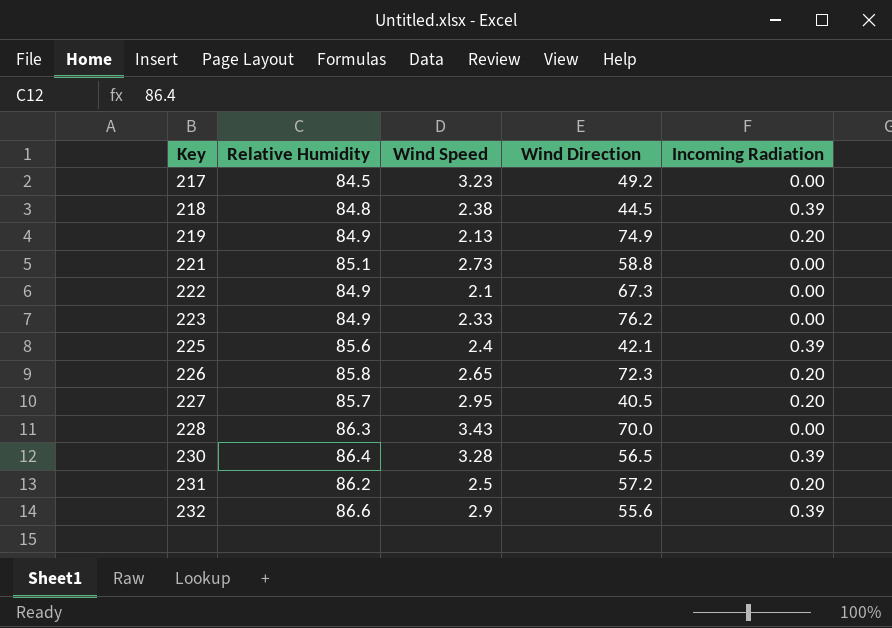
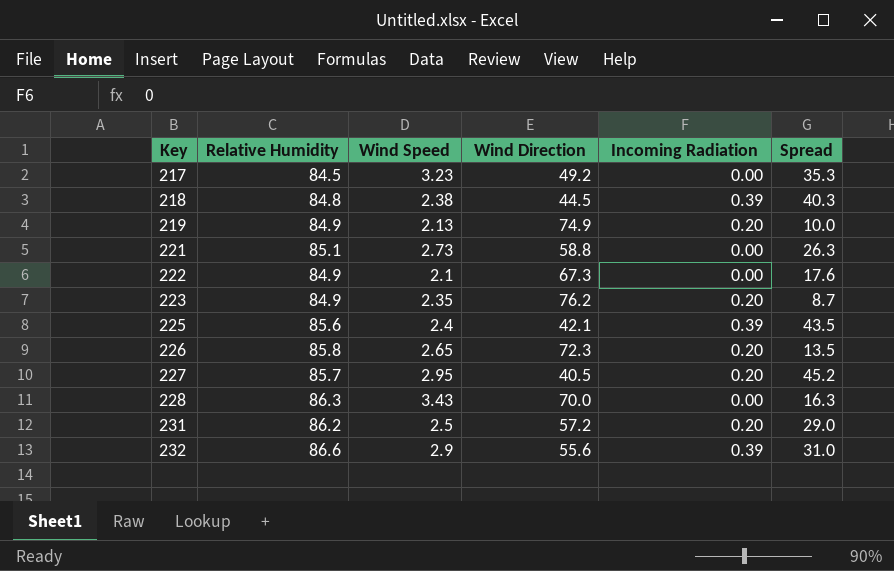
column Spread | formula: none -> [Relative Humidity] - [Wind Direction]
row 230: 86.4 | 3.28 | 56.5 | 0.39 -> none
223 | Wind Speed: 2.33 -> 2.35
223 | Incoming Radiation: 0.00 -> 0.20

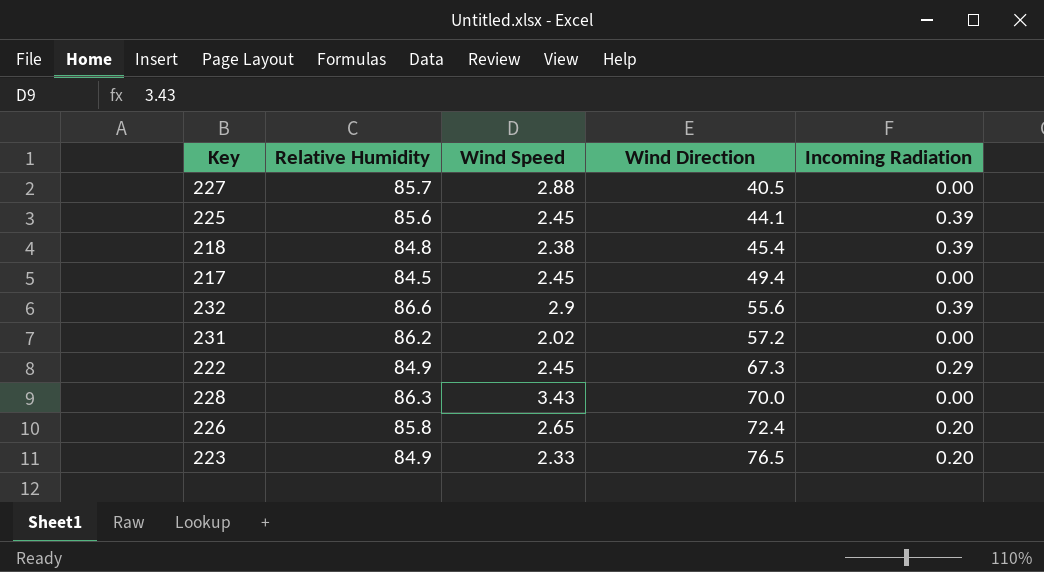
row order: Key ascending -> Wind Direction ascending
column Spread | formula: [Relative Humidity] - [Wind Direction] -> none
row 219: 84.9 | 2.13 | 74.9 | 0.20 | 10.0 -> none
row 221: 85.1 | 2.73 | 58.8 | 0.00 | 26.3 -> none
227 | Wind Speed: 2.95 -> 2.88
227 | Incoming Radiation: 0.20 -> 0.00
225 | Wind Speed: 2.4 -> 2.45
225 | Wind Direction: 42.1 -> 44.1
218 | Wind Direction: 44.5 -> 45.4
217 | Wind Speed: 3.23 -> 2.45
217 | Wind Direction: 49.2 -> 49.4
231 | Wind Speed: 2.5 -> 2.02
231 | Incoming Radiation: 0.20 -> 0.00
222 | Wind Speed: 2.1 -> 2.45
222 | Incoming Radiation: 0.00 -> 0.29
226 | Wind Direction: 72.3 -> 72.4
223 | Wind Speed: 2.35 -> 2.33
223 | Wind Direction: 76.2 -> 76.5

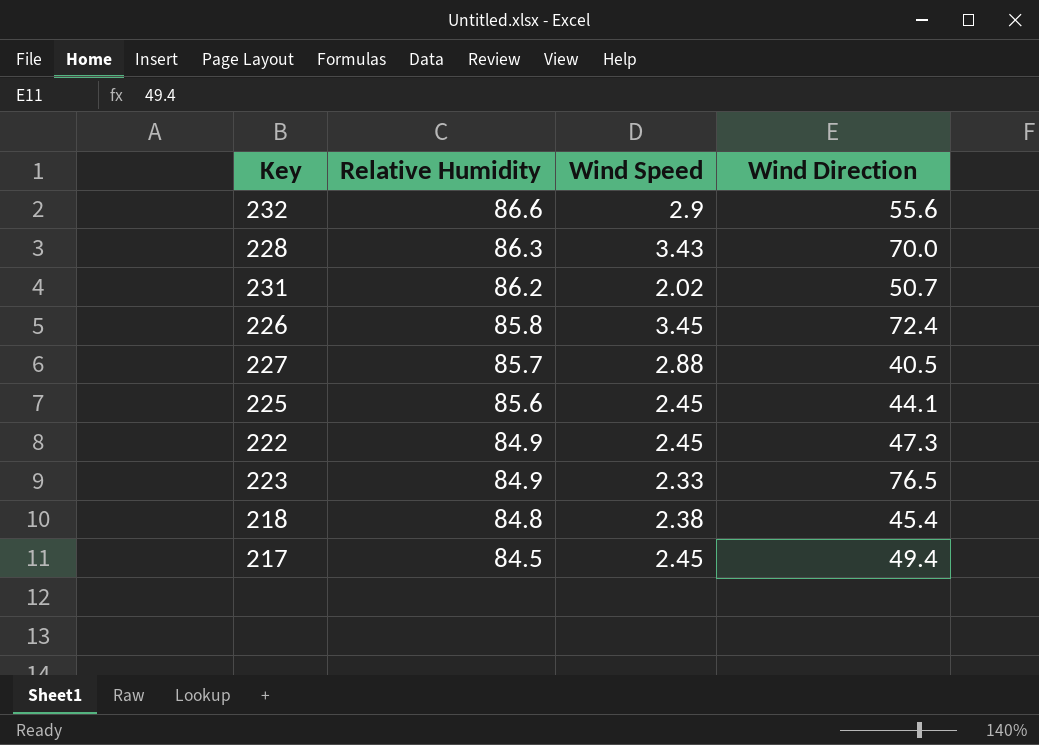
row order: Wind Direction ascending -> Relative Humidity descending
column Incoming Radiation | position: 5 -> none
231 | Wind Direction: 57.2 -> 50.7
226 | Wind Speed: 2.65 -> 3.45
222 | Wind Direction: 67.3 -> 47.3

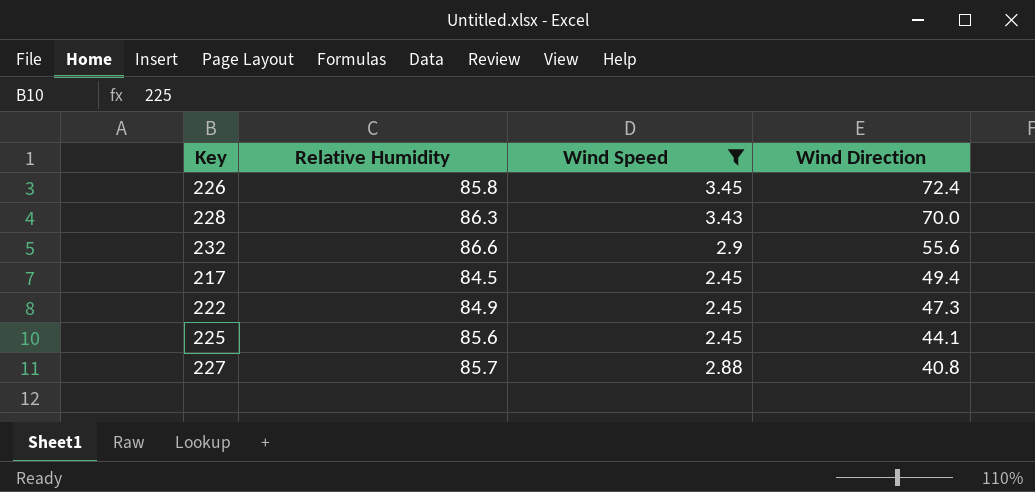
filter: none -> Wind Speed >= 2.45
row order: Relative Humidity descending -> Wind Direction descending
227 | Wind Direction: 40.5 -> 40.8

